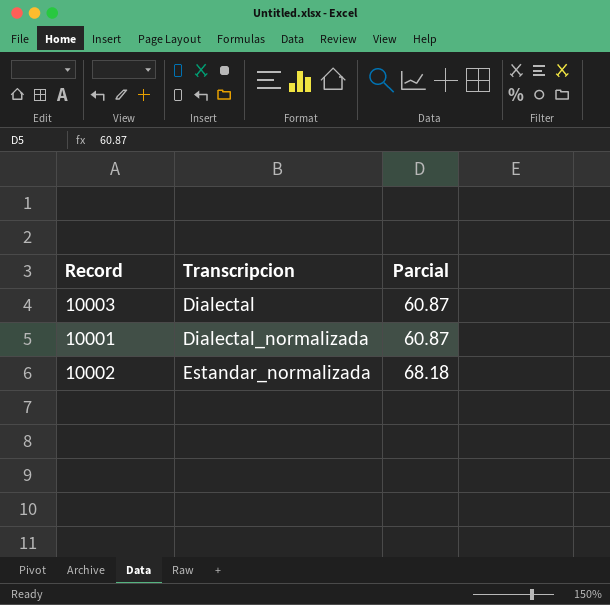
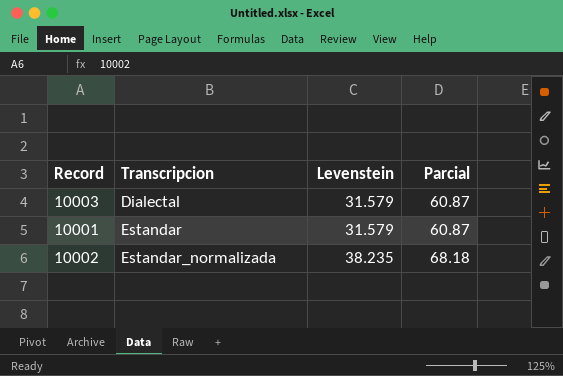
column Levenstein | position: none -> 3
10001 | Transcripcion: Dialectal_normalizada -> Estandar

